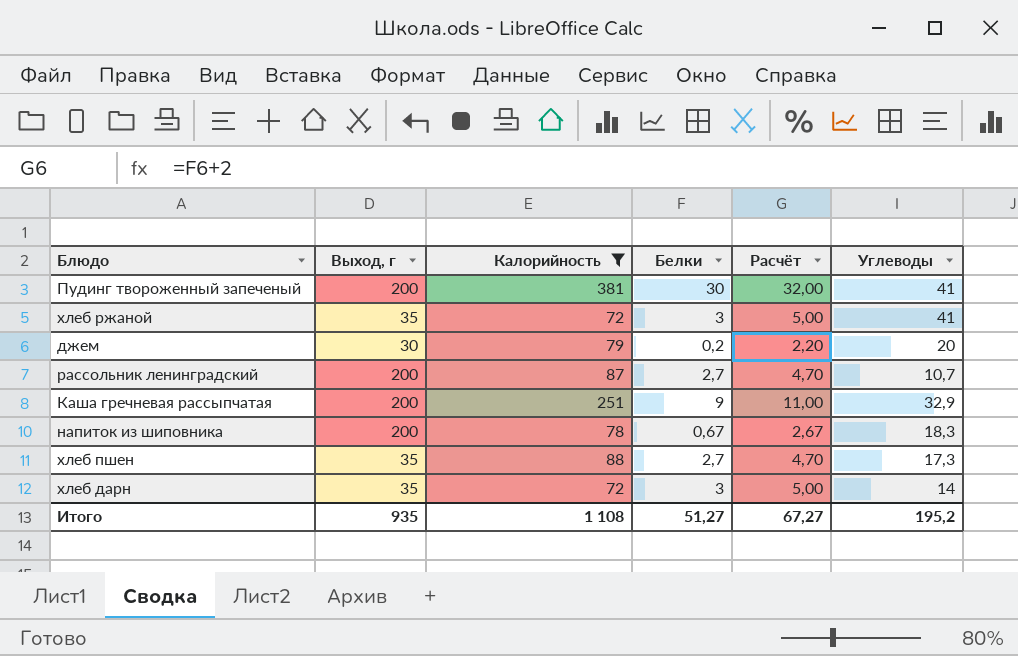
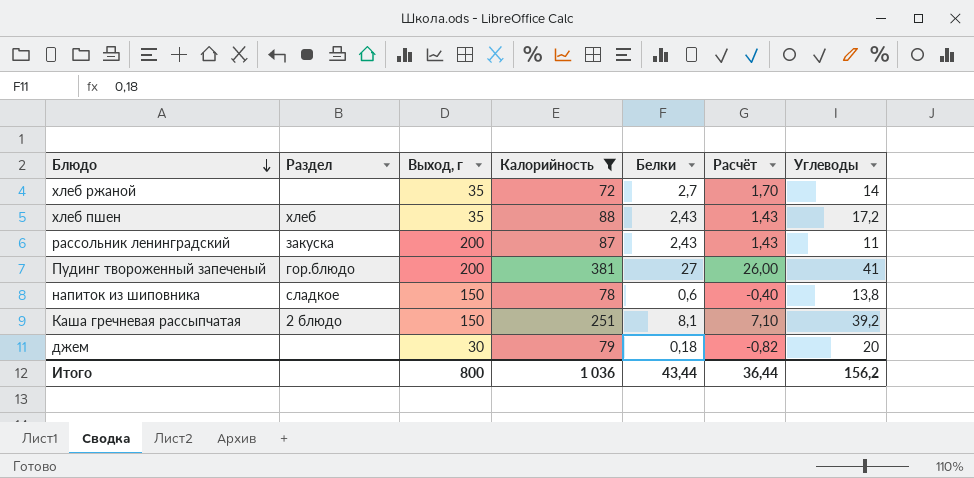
row order: none -> Блюдо descending
column Раздел | position: none -> 2
column Расчёт | formula: [Белки] + 2 -> [Белки] - 1
row хлеб дарн: 35 | 72 | 3 | 5,00 | 14 -> none
хлеб ржаной | Белки: 3 -> 2,7
хлеб ржаной | Углеводы: 41 -> 14
хлеб пшен | Белки: 2,7 -> 2,43
хлеб пшен | Углеводы: 17,3 -> 17,2
рассольник ленинградский | Белки: 2,7 -> 2,43
рассольник ленинградский | Углеводы: 10,7 -> 11
Пудинг твороженный запеченый | Белки: 30 -> 27
напиток из шиповника | Выход, г: 200 -> 150
напиток из шиповника | Белки: 0,67 -> 0,6
напиток из шиповника | Углеводы: 18,3 -> 13,8
Каша гречневая рассыпчатая | Выход, г: 200 -> 150
Каша гречневая рассыпчатая | Белки: 9 -> 8,1
Каша гречневая рассыпчатая | Углеводы: 32,9 -> 39,2
джем | Белки: 0,2 -> 0,18
Итого | Выход, г: 935 -> 800
Итого | Калорийность: 1 108 -> 1 036
Итого | Белки: 51,27 -> 43,44
Итого | Расчёт: 67,27 -> 36,44
Итого | Углеводы: 195,2 -> 156,2

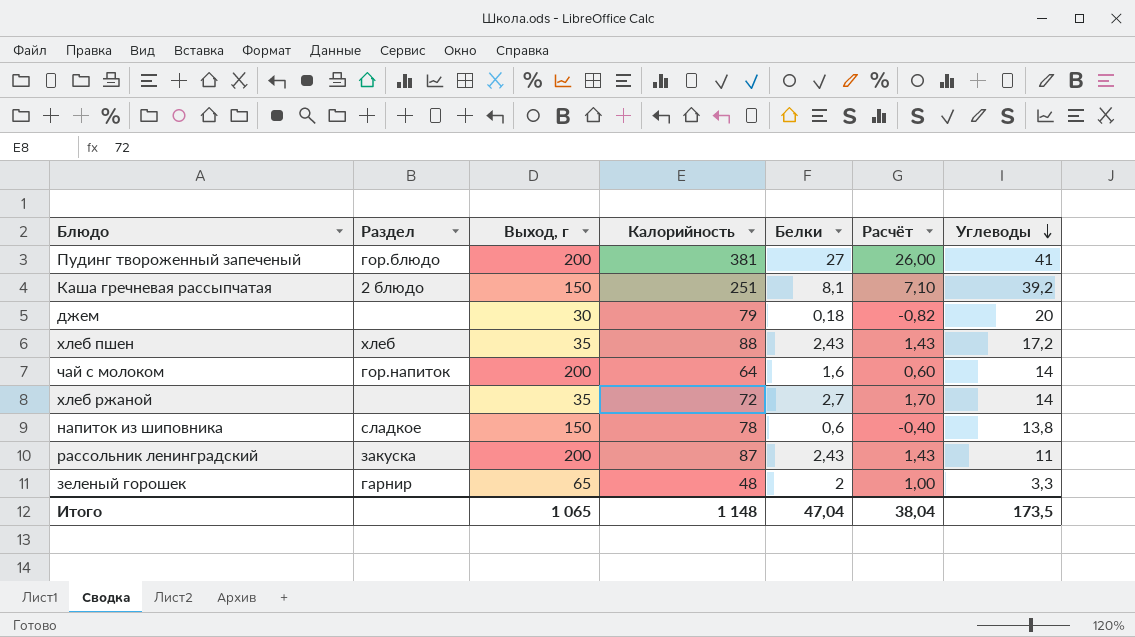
filter: Калорийность >= 72 -> none
row order: Блюдо descending -> Углеводы descending
Итого | Выход, г: 800 -> 1 065
Итого | Калорийность: 1 036 -> 1 148
Итого | Белки: 43,44 -> 47,04
Итого | Расчёт: 36,44 -> 38,04
Итого | Углеводы: 156,2 -> 173,5

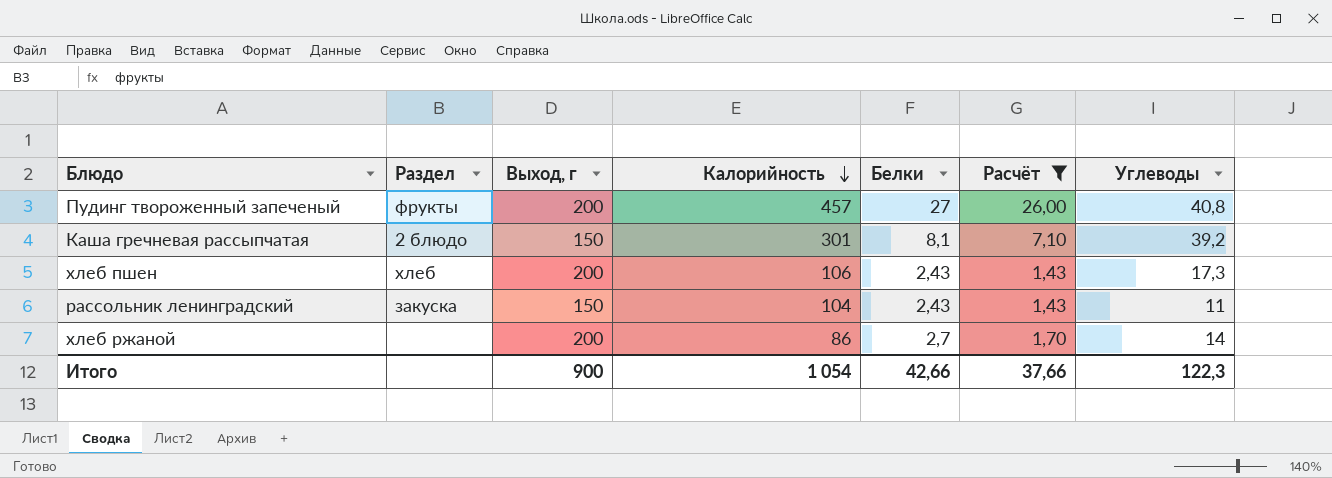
filter: none -> Расчёт >= 1,43
row order: Углеводы descending -> Калорийность descending
Пудинг твороженный запеченый | Раздел: гор.блюдо -> фрукты
Пудинг твороженный запеченый | Калорийность: 381 -> 457
Пудинг твороженный запеченый | Углеводы: 41 -> 40,8
Каша гречневая рассыпчатая | Калорийность: 251 -> 301
хлеб пшен | Выход, г: 35 -> 200
хлеб пшен | Калорийность: 88 -> 106
хлеб пшен | Углеводы: 17,2 -> 17,3
рассольник ленинградский | Выход, г: 200 -> 150
рассольник ленинградский | Калорийность: 87 -> 104
хлеб ржаной | Выход, г: 35 -> 200
хлеб ржаной | Калорийность: 72 -> 86
Итого | Выход, г: 1 065 -> 900
Итого | Калорийность: 1 148 -> 1 054
Итого | Белки: 47,04 -> 42,66
Итого | Расчёт: 38,04 -> 37,66
Итого | Углеводы: 173,5 -> 122,3

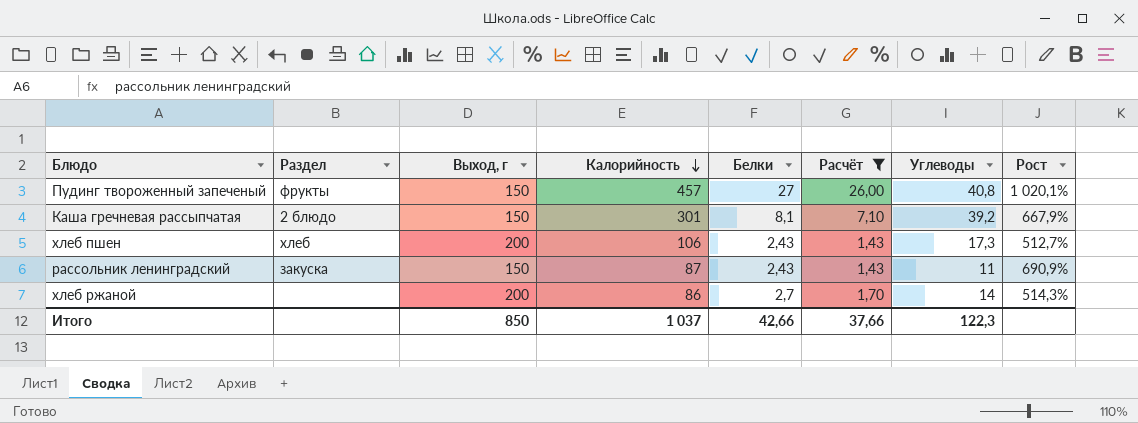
column Рост | formula: none -> ([Калорийность] - [Углеводы]) / [Углеводы]
Пудинг твороженный запеченый | Выход, г: 200 -> 150
рассольник ленинградский | Калорийность: 104 -> 87
Итого | Выход, г: 900 -> 850
Итого | Калорийность: 1 054 -> 1 037

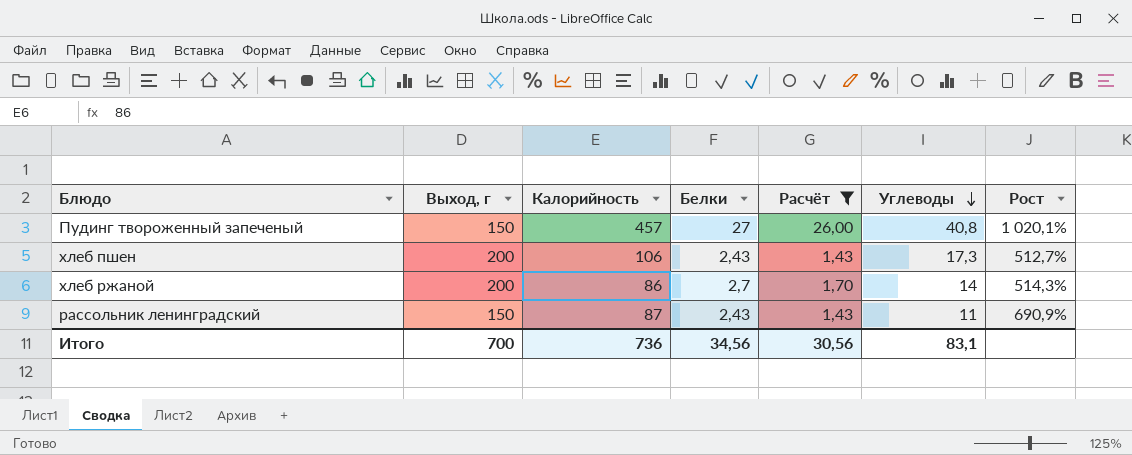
row order: Калорийность descending -> Углеводы descending
column Раздел | position: 2 -> none
row Каша гречневая рассыпчатая: 2 блюдо | 150 | 301 | 8,1 | 7,10 | 39,2 | 667,9% -> none
Итого | Выход, г: 850 -> 700
Итого | Калорийность: 1 037 -> 736
Итого | Белки: 42,66 -> 34,56
Итого | Расчёт: 37,66 -> 30,56
Итого | Углеводы: 122,3 -> 83,1

